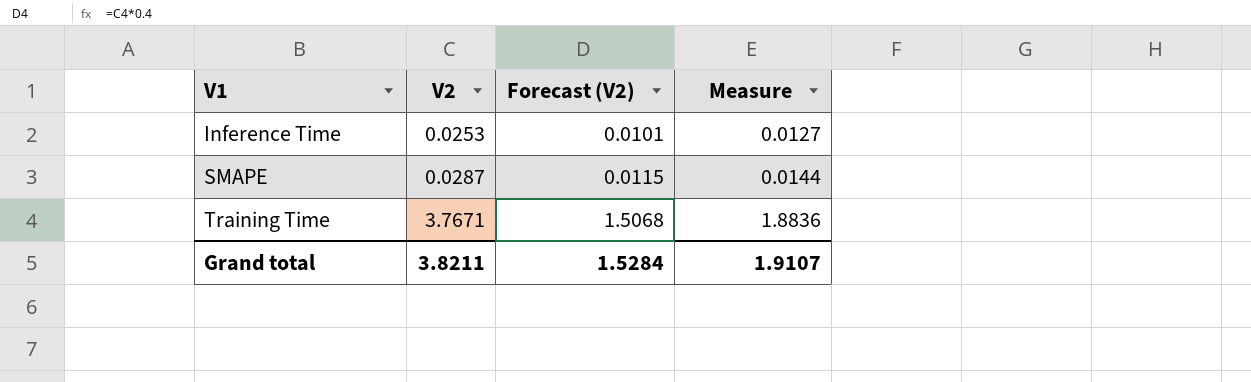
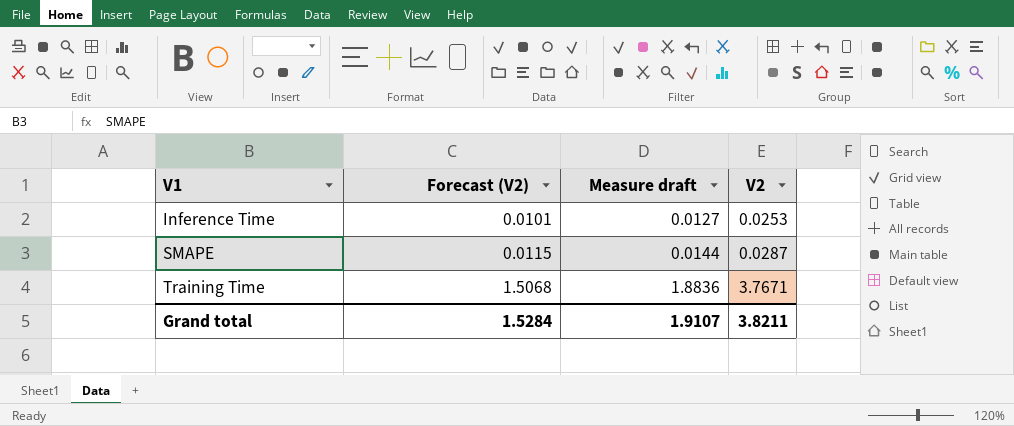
column name: Measure -> Measure draft
column V2 | position: 2 -> 4

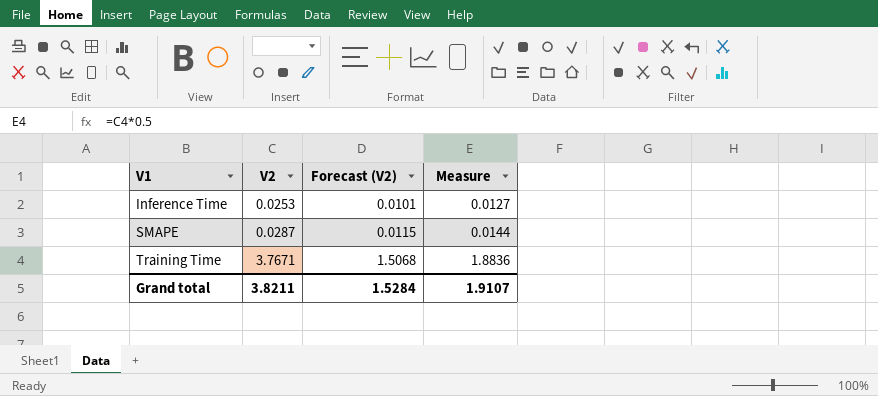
column V2 | position: 4 -> 2
column name: Measure draft -> Measure

